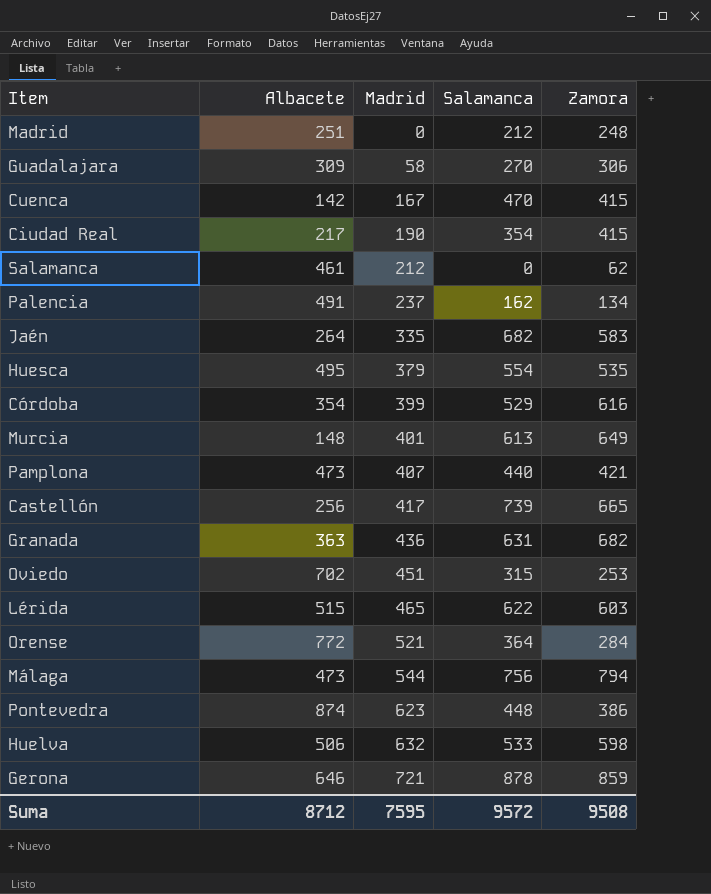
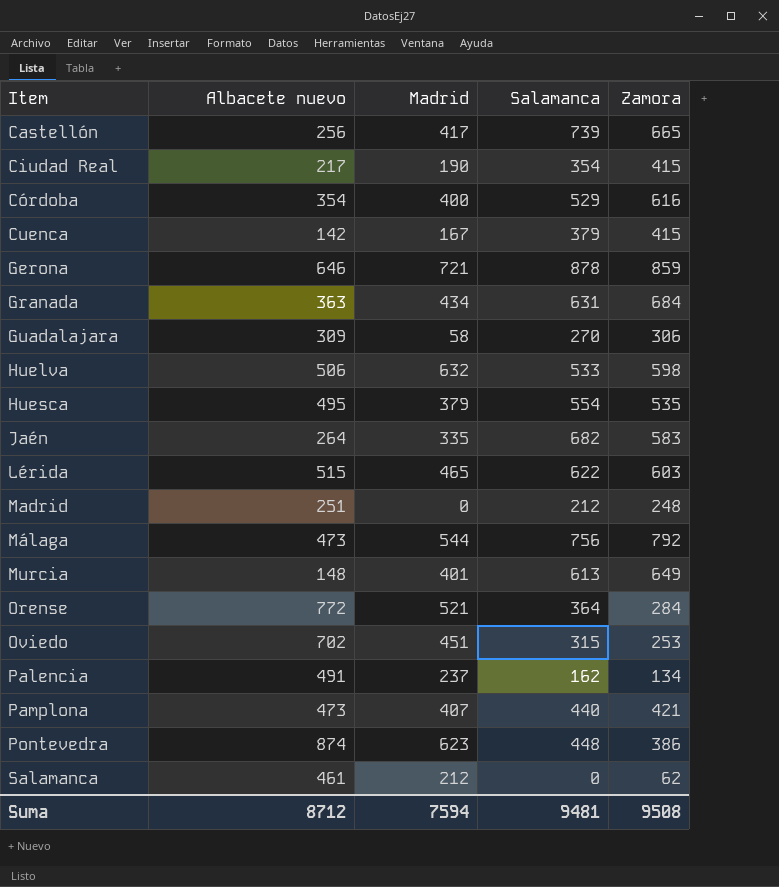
row order: Madrid ascending -> Item ascending
column name: Albacete -> Albacete nuevo
Córdoba | Madrid: 399 -> 400
Cuenca | Salamanca: 470 -> 379
Granada | Madrid: 436 -> 434
Granada | Zamora: 682 -> 684
Málaga | Zamora: 794 -> 792
Suma | Madrid: 7595 -> 7594
Suma | Salamanca: 9572 -> 9481

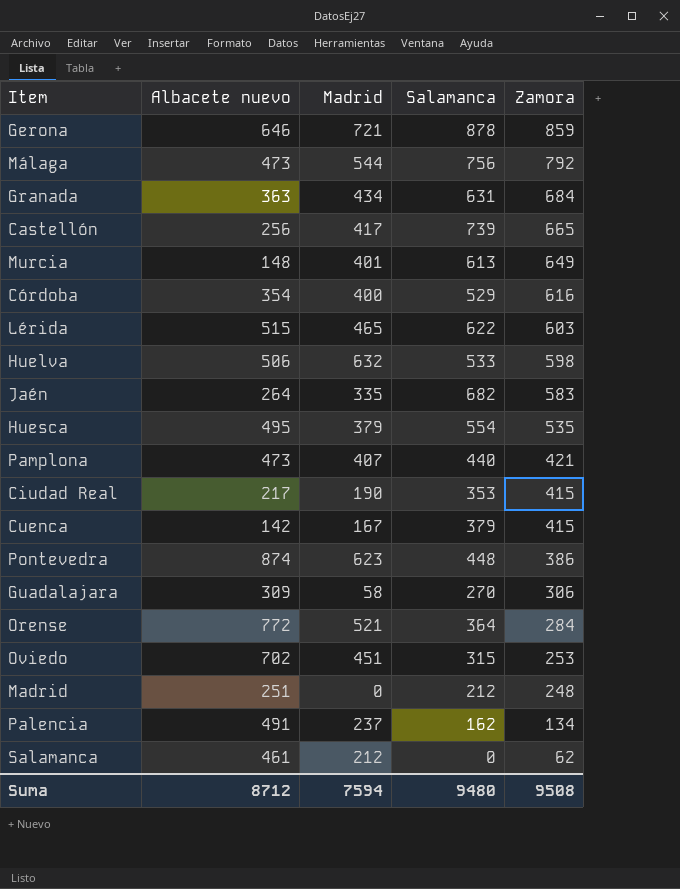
row order: Item ascending -> Zamora descending
Ciudad Real | Salamanca: 354 -> 353
Suma | Salamanca: 9481 -> 9480

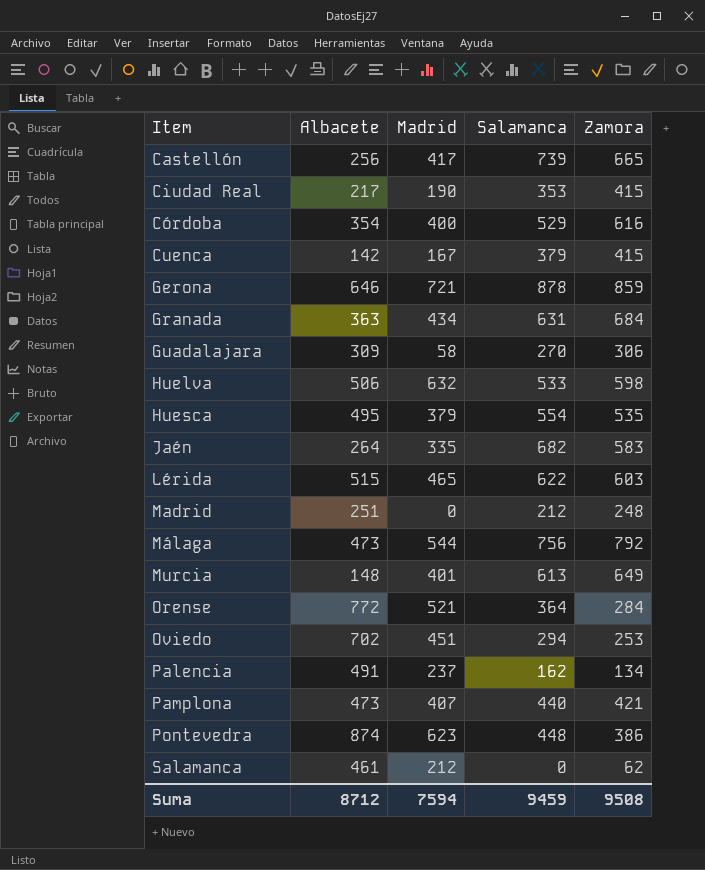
row order: Zamora descending -> Item ascending
column name: Albacete nuevo -> Albacete
Oviedo | Salamanca: 315 -> 294
Suma | Salamanca: 9480 -> 9459

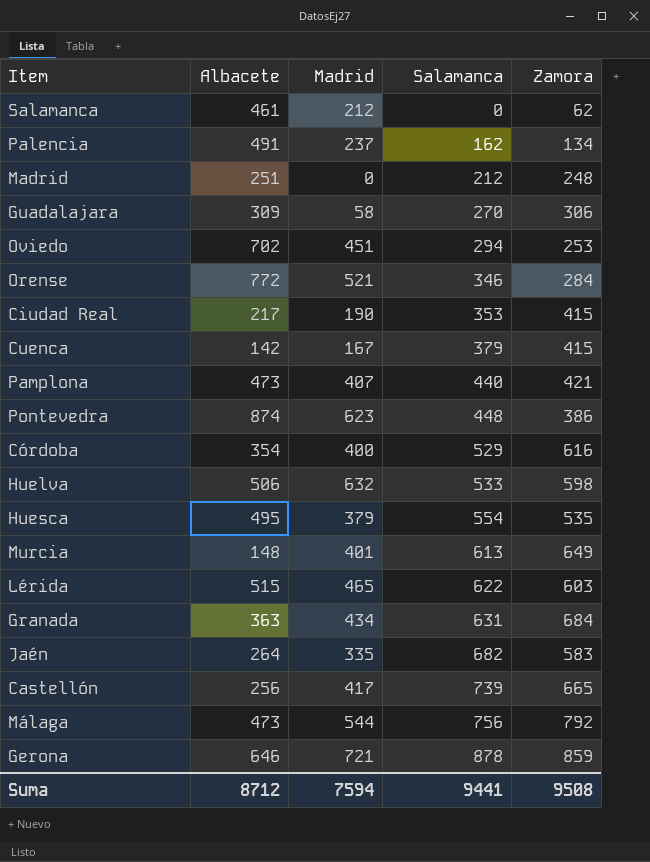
row order: Item ascending -> Salamanca ascending
Orense | Salamanca: 364 -> 346
Suma | Salamanca: 9459 -> 9441

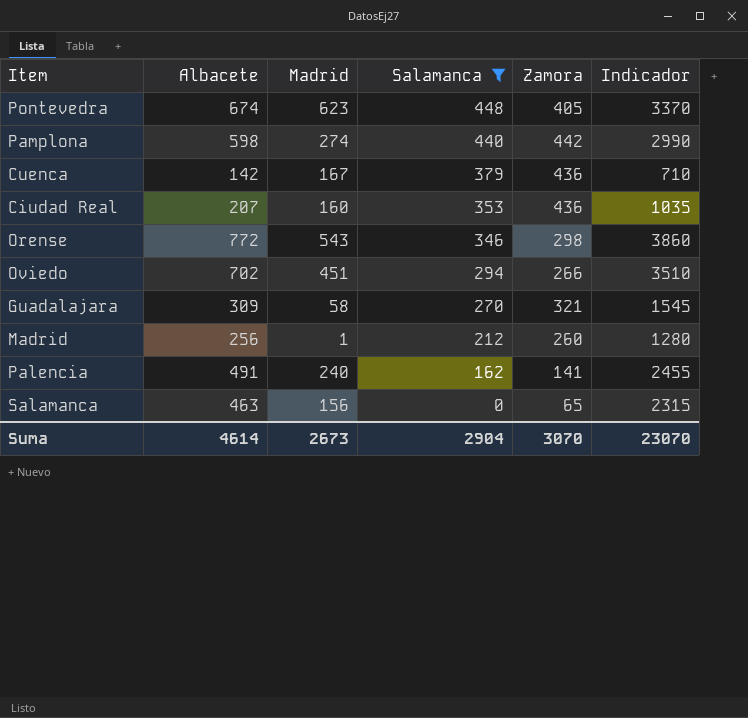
filter: none -> Salamanca <= 448
row order: Salamanca ascending -> Salamanca descending
column Indicador | formula: none -> [Albacete] * 5
Pontevedra | Albacete: 874 -> 674
Pontevedra | Zamora: 386 -> 405
Pamplona | Albacete: 473 -> 598
Pamplona | Madrid: 407 -> 274
Pamplona | Zamora: 421 -> 442
Cuenca | Zamora: 415 -> 436
Ciudad Real | Albacete: 217 -> 207
Ciudad Real | Madrid: 190 -> 160
Ciudad Real | Zamora: 415 -> 436
Orense | Madrid: 521 -> 543
Orense | Zamora: 284 -> 298
Oviedo | Zamora: 253 -> 266
Guadalajara | Zamora: 306 -> 321
Madrid | Albacete: 251 -> 256
Madrid | Madrid: 0 -> 1
Madrid | Zamora: 248 -> 260
Palencia | Madrid: 237 -> 240
Palencia | Zamora: 134 -> 141
Salamanca | Albacete: 461 -> 463
Salamanca | Madrid: 212 -> 156
Salamanca | Zamora: 62 -> 65
Suma | Albacete: 8712 -> 4614
Suma | Madrid: 7594 -> 2673
Suma | Salamanca: 9441 -> 2904
Suma | Zamora: 9508 -> 3070

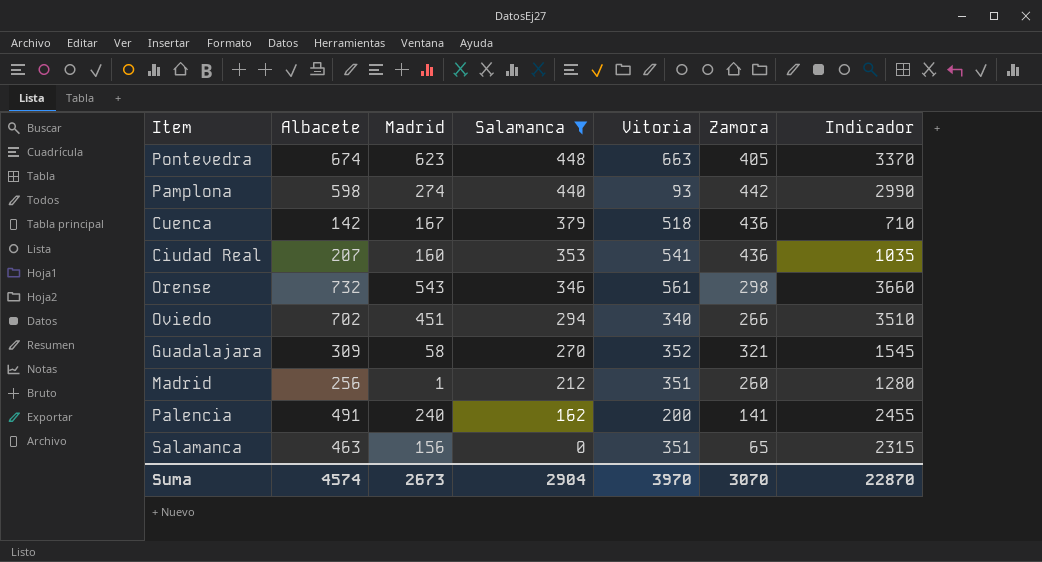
column Vitoria | position: none -> 5
Orense | Albacete: 772 -> 732
Orense | Indicador: 3860 -> 3660
Suma | Albacete: 4614 -> 4574
Suma | Indicador: 23070 -> 22870

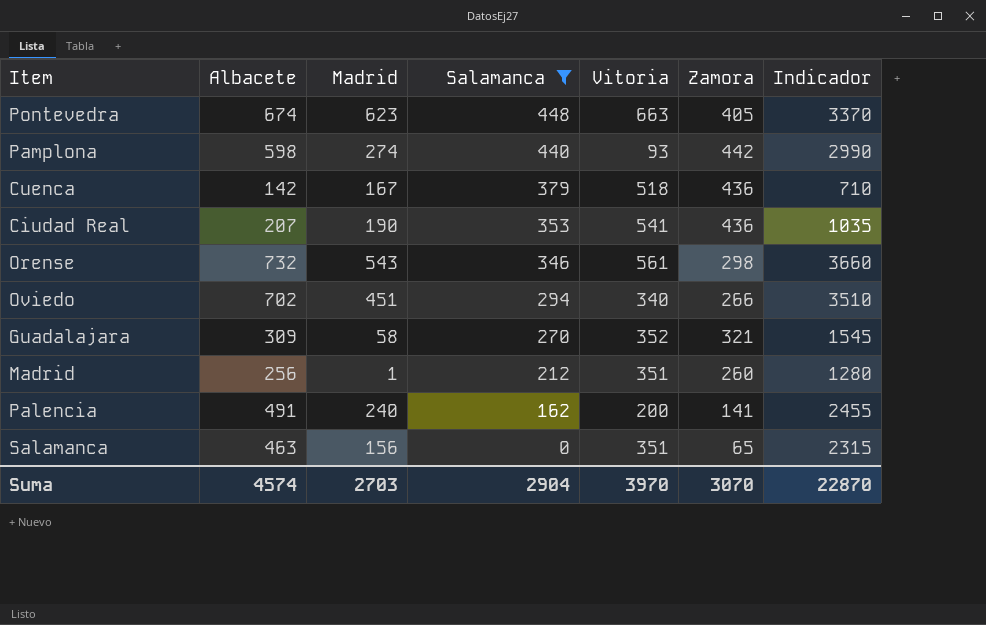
Ciudad Real | Madrid: 160 -> 190
Suma | Madrid: 2673 -> 2703

